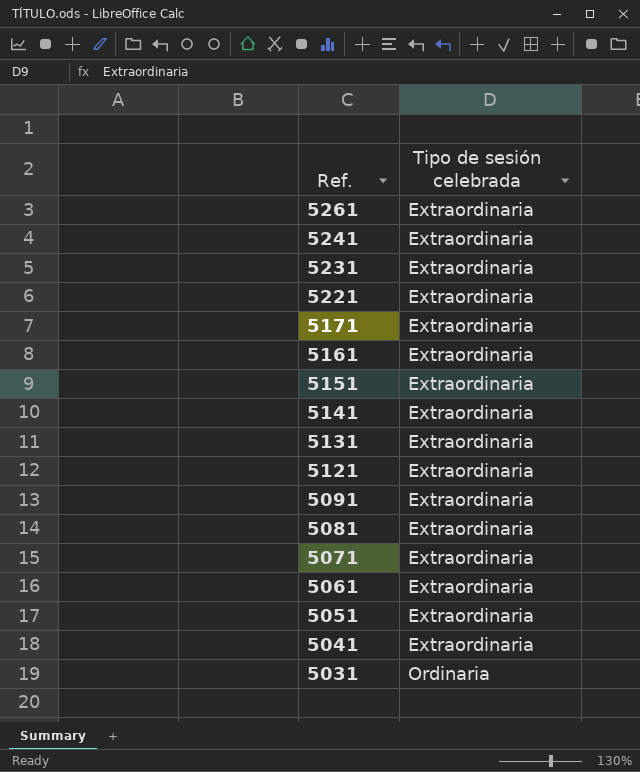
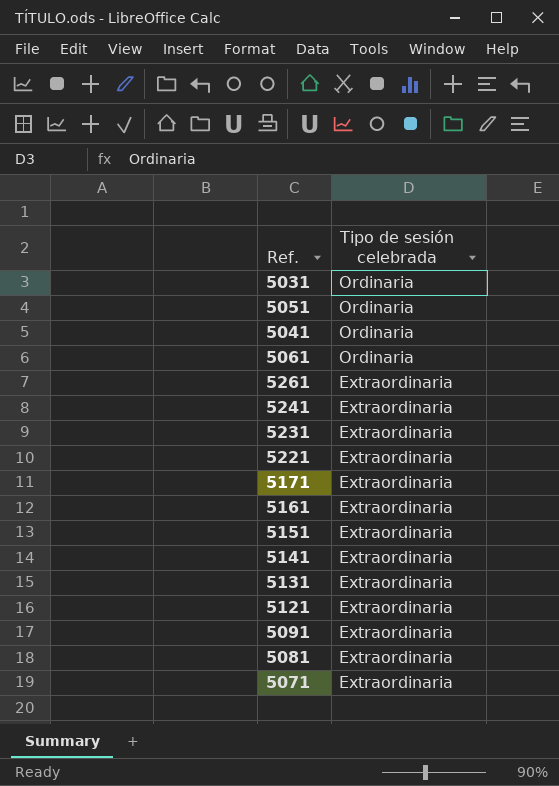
row order: Ref. descending -> Tipo de sesión celebrada descending
5051 | Tipo de sesión celebrada: Extraordinaria -> Ordinaria
5041 | Tipo de sesión celebrada: Extraordinaria -> Ordinaria
5061 | Tipo de sesión celebrada: Extraordinaria -> Ordinaria

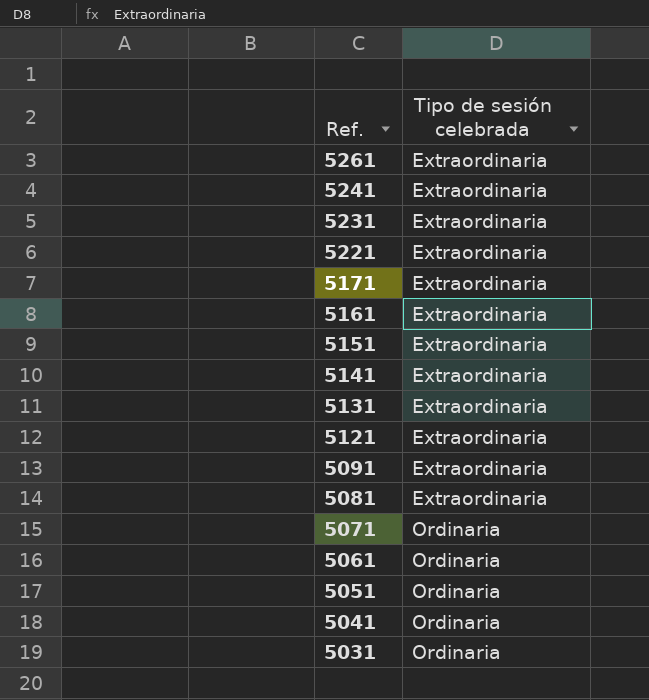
row order: Tipo de sesión celebrada descending -> Ref. descending
5071 | Tipo de sesión celebrada: Extraordinaria -> Ordinaria

